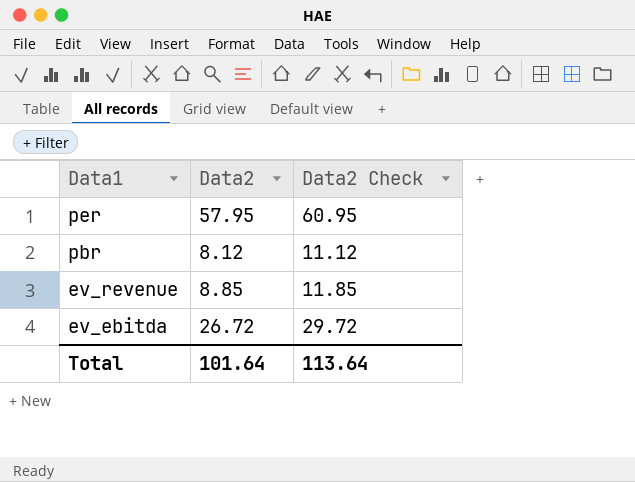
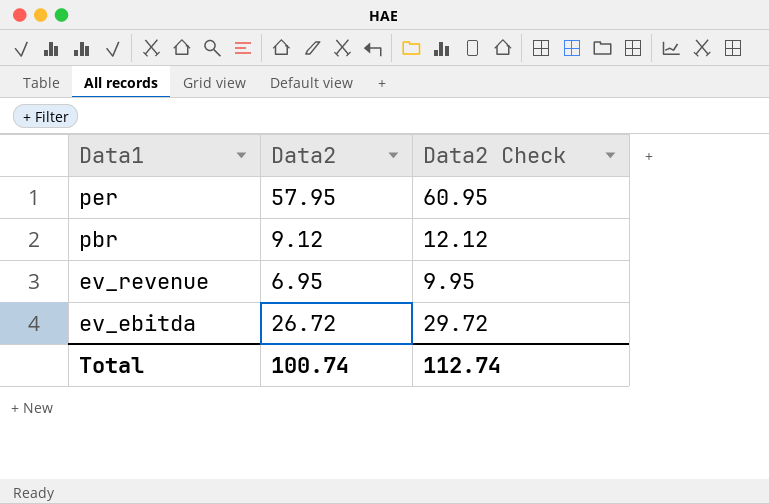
pbr | Data2: 8.12 -> 9.12
pbr | Data2 Check: 11.12 -> 12.12
ev_revenue | Data2: 8.85 -> 6.95
ev_revenue | Data2 Check: 11.85 -> 9.95
Total | Data2: 101.64 -> 100.74
Total | Data2 Check: 113.64 -> 112.74

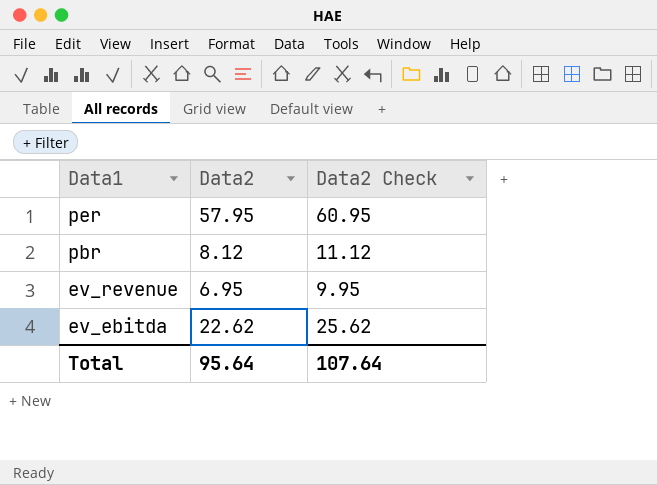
pbr | Data2: 9.12 -> 8.12
pbr | Data2 Check: 12.12 -> 11.12
ev_ebitda | Data2: 26.72 -> 22.62
ev_ebitda | Data2 Check: 29.72 -> 25.62
Total | Data2: 100.74 -> 95.64
Total | Data2 Check: 112.74 -> 107.64

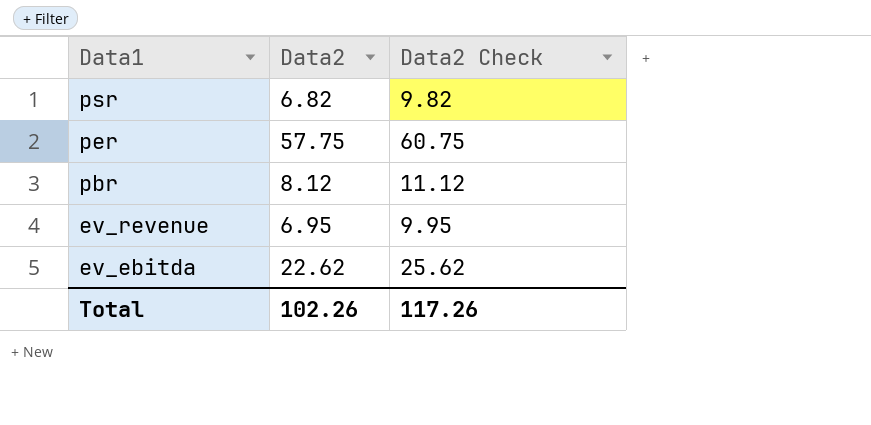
row psr: none -> 6.82 | 9.82
per | Data2: 57.95 -> 57.75
per | Data2 Check: 60.95 -> 60.75
Total | Data2: 95.64 -> 102.26
Total | Data2 Check: 107.64 -> 117.26

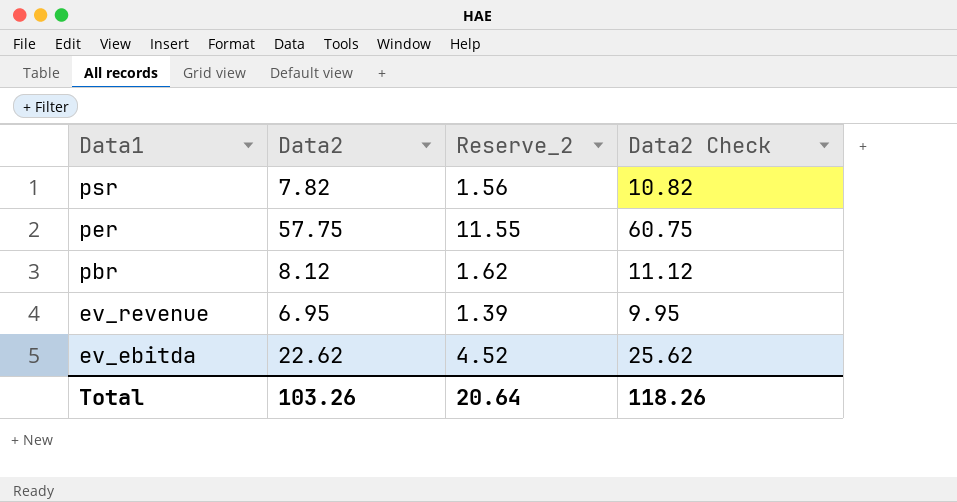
column Reserve_2 | formula: none -> [Data2] * 0.2
psr | Data2: 6.82 -> 7.82
psr | Data2 Check: 9.82 -> 10.82
Total | Data2: 102.26 -> 103.26
Total | Data2 Check: 117.26 -> 118.26

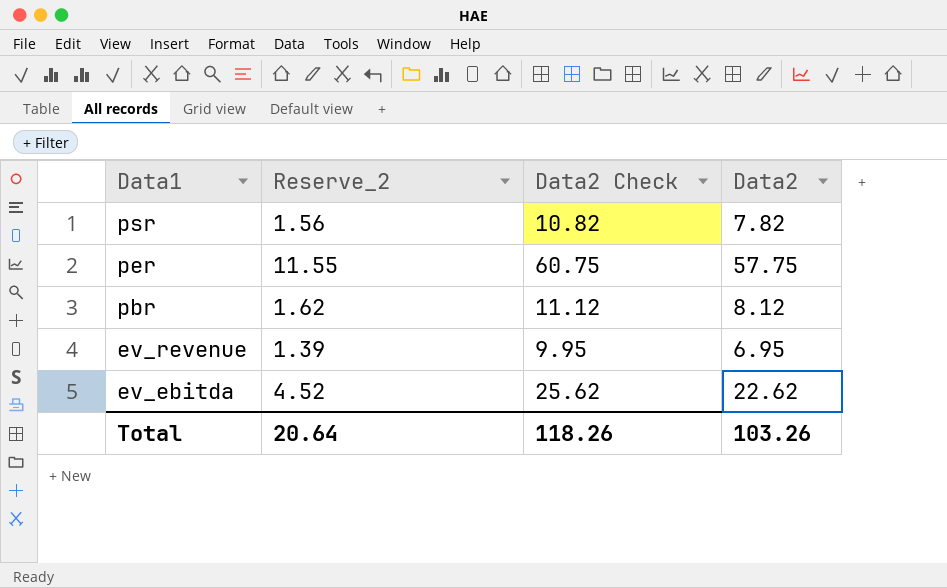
column Data2 | position: 2 -> 4

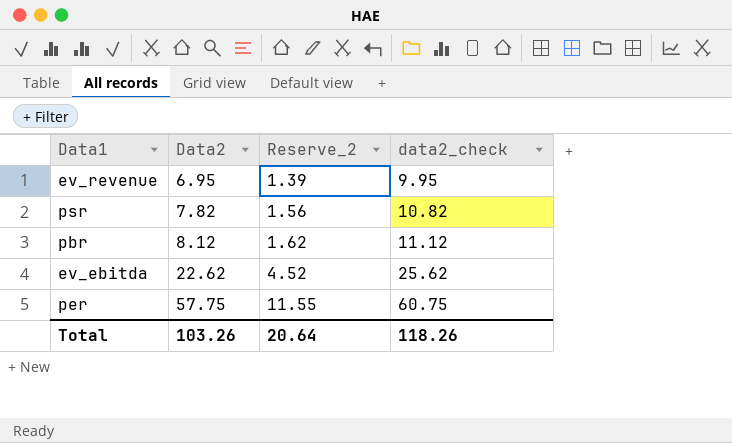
row order: Data1 descending -> Data2 ascending
column Data2 | position: 4 -> 2
column name: Data2 Check -> data2_check

